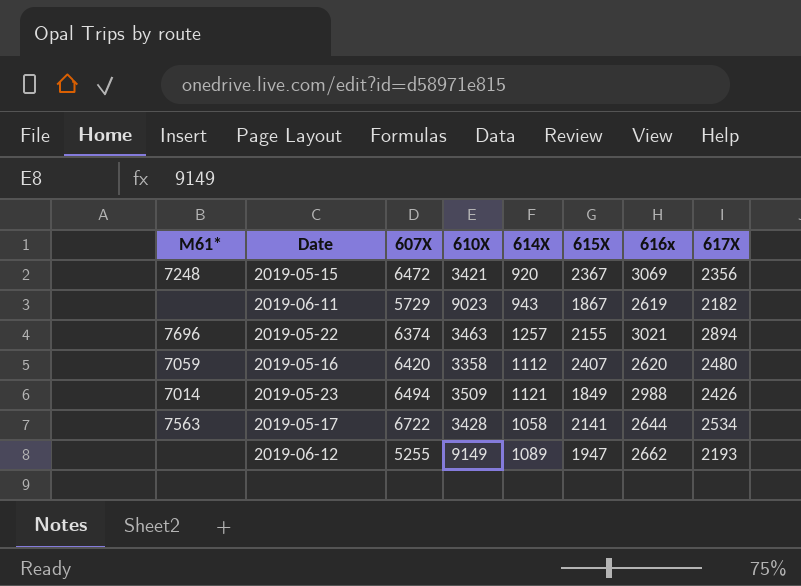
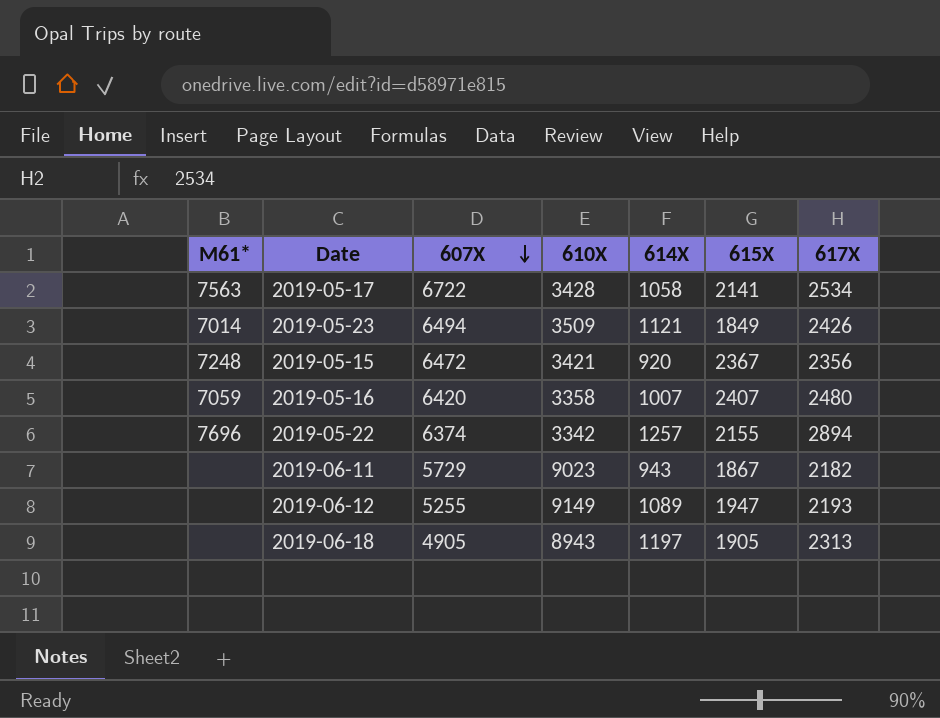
row order: none -> 607X descending
column 616x | position: 7 -> none
2019-05-16 | 614X: 1112 -> 1007
2019-05-22 | 610X: 3463 -> 3342
row 2019-06-18: none -> none | 4905 | 8943 | 1197 | 1905 | 2313

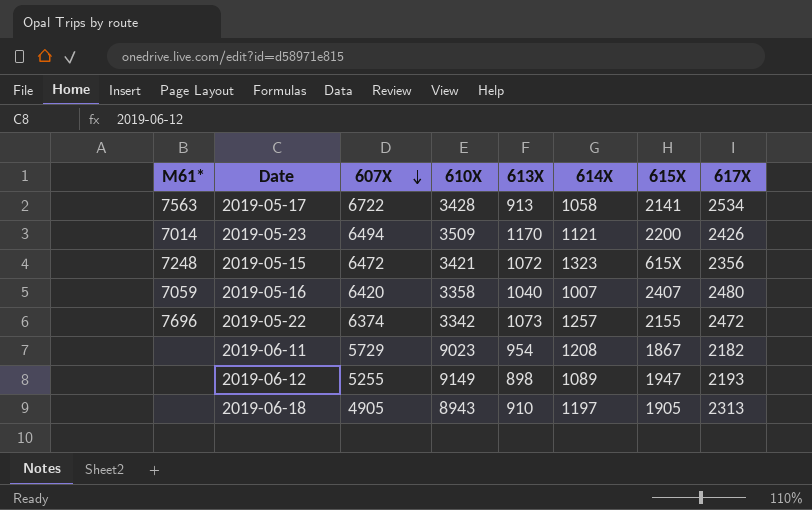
column 613X | position: none -> 5
2019-05-23 | 615X: 1849 -> 2200
2019-05-15 | 614X: 920 -> 1323
2019-05-15 | 615X: 2367 -> 615X
2019-05-22 | 617X: 2894 -> 2472
2019-06-11 | 614X: 943 -> 1208

